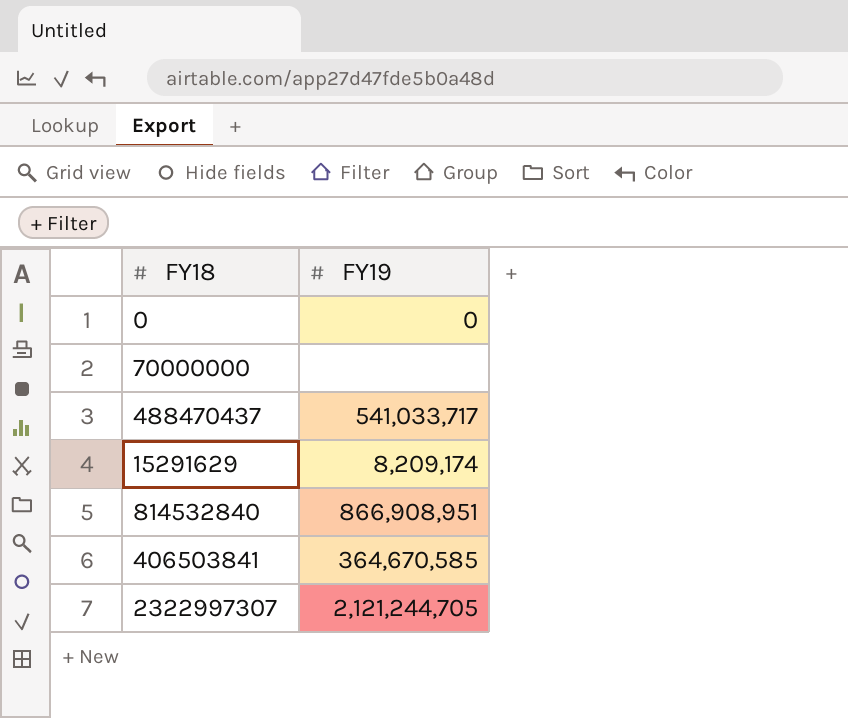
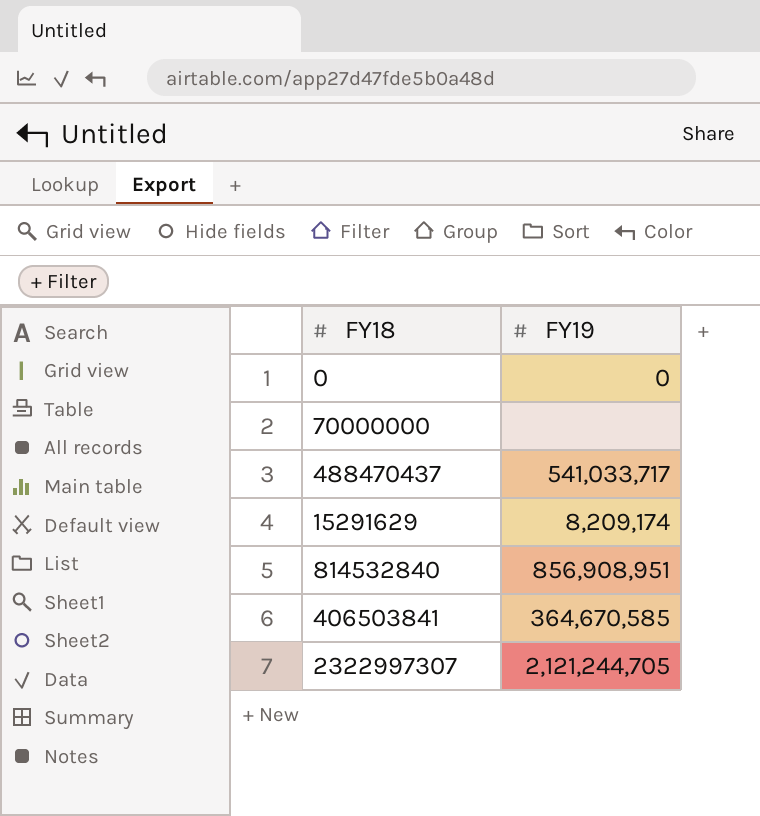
814532840 | FY19: 866,908,951 -> 856,908,951

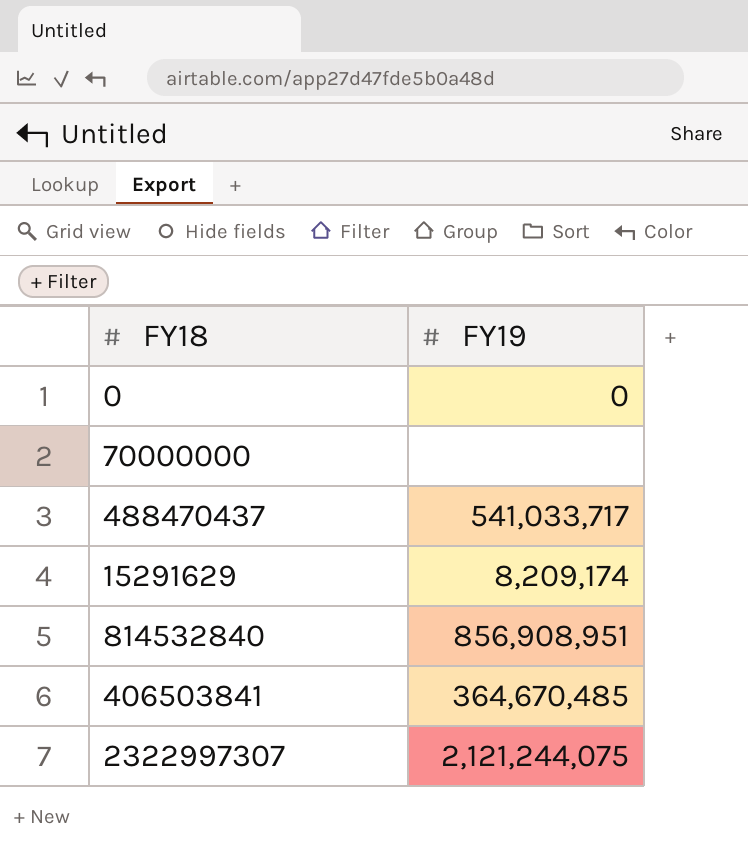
406503841 | FY19: 364,670,585 -> 364,670,485
2322997307 | FY19: 2,121,244,705 -> 2,121,244,075

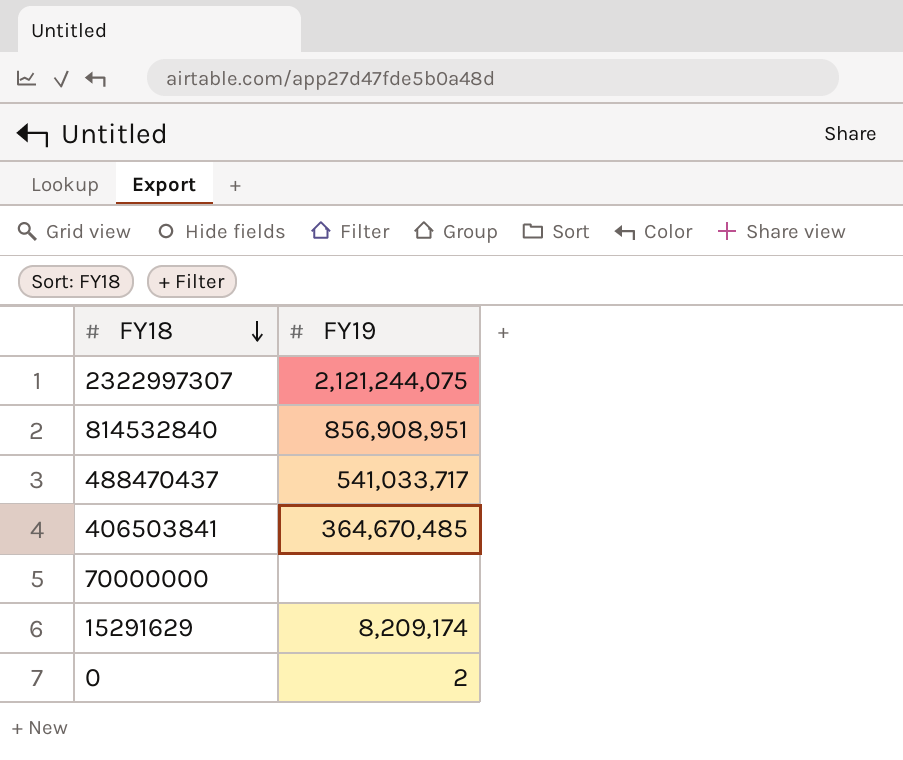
row order: none -> FY18 descending
0 | FY19: 0 -> 2

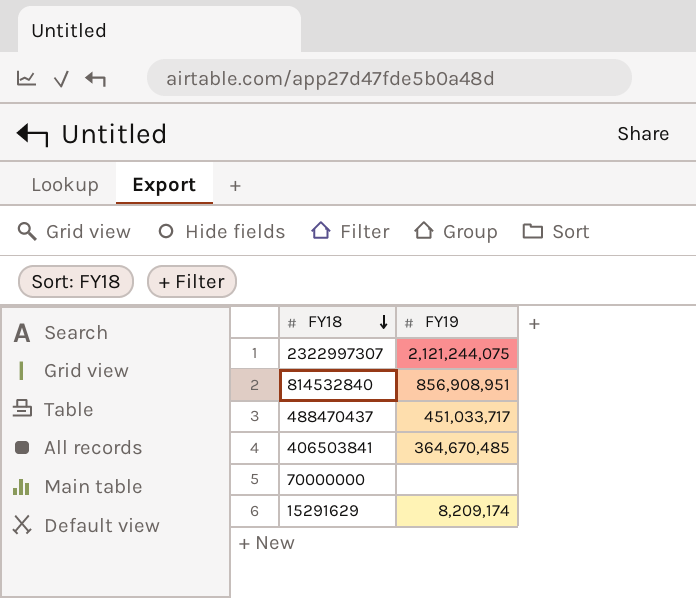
row 0: 2 -> none
488470437 | FY19: 541,033,717 -> 451,033,717

